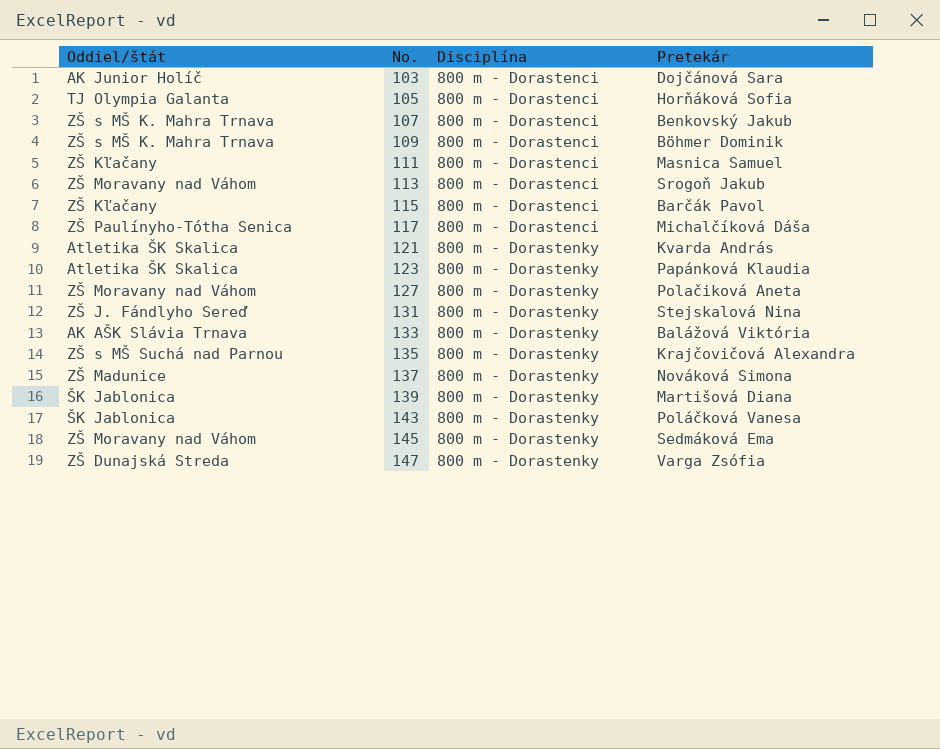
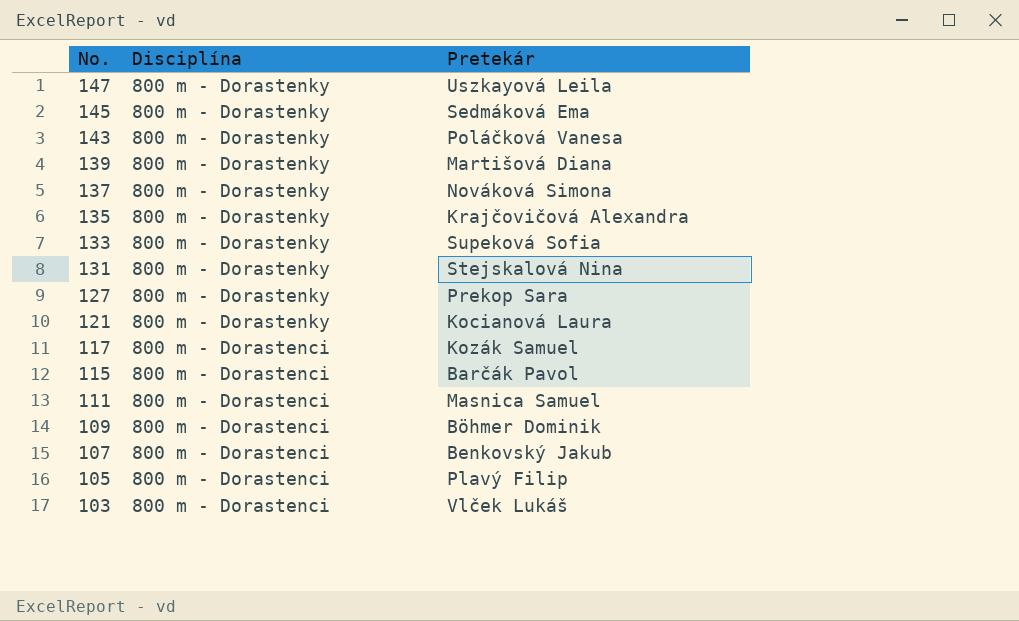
row order: No. ascending -> No. descending
column Oddiel/štát | position: 1 -> none
row 113: ZŠ Moravany nad Váhom | 800 m - Dorastenci | Srogoň Jakub -> none
row 123: Atletika ŠK Skalica | 800 m - Dorastenky | Papánková Klaudia -> none
147 | Pretekár: Varga Zsófia -> Uszkayová Leila
133 | Pretekár: Balážová Viktória -> Supeková Sofia
127 | Pretekár: Polačiková Aneta -> Prekop Sara
121 | Pretekár: Kvarda András -> Kocianová Laura
117 | Pretekár: Michalčíková Dáša -> Kozák Samuel
105 | Pretekár: Horňáková Sofia -> Plavý Filip
103 | Pretekár: Dojčánová Sara -> Vlček Lukáš

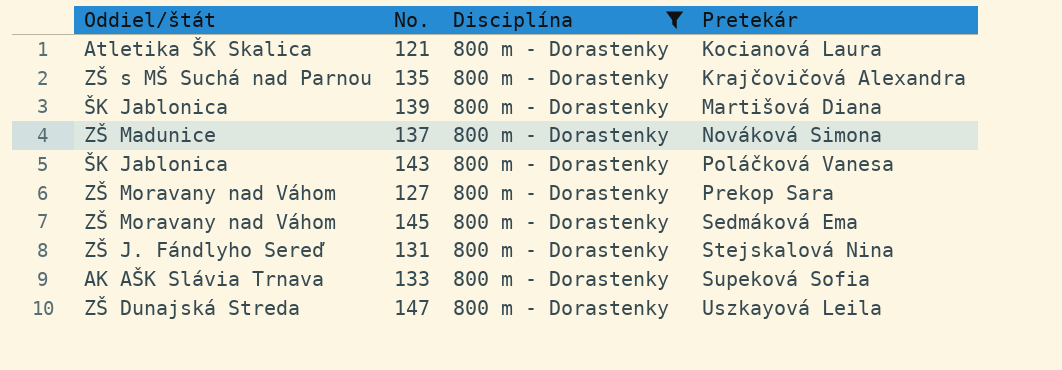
filter: none -> Disciplína = 800 m - Dorastenky
row order: No. descending -> Pretekár ascending
column Oddiel/štát | position: none -> 1

